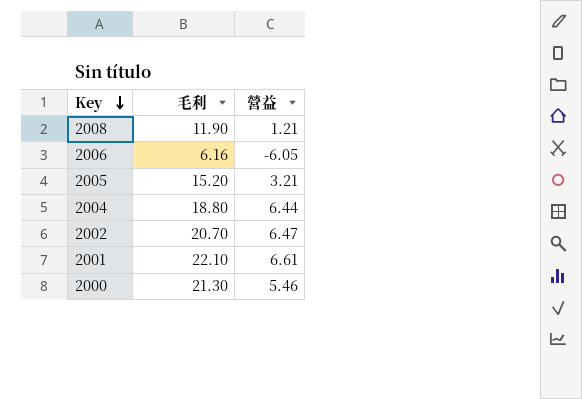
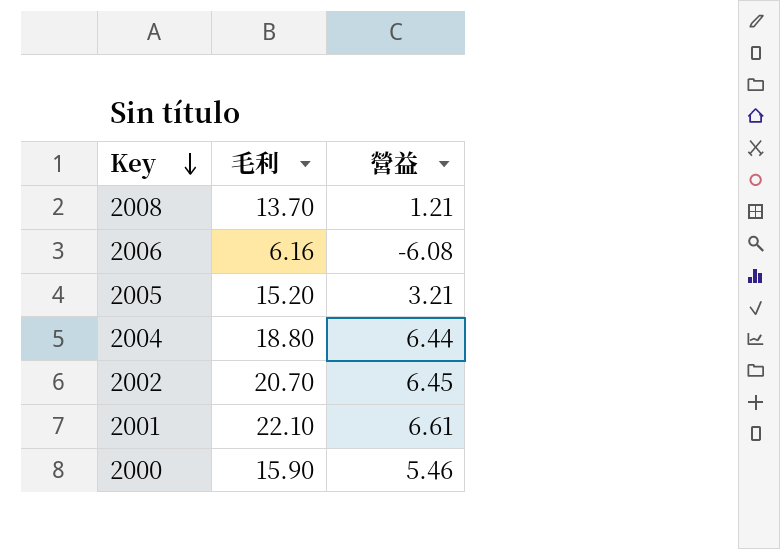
2008 | 毛利: 11.90 -> 13.70
2006 | 營益: -6.05 -> -6.08
2002 | 營益: 6.47 -> 6.45
2000 | 毛利: 21.30 -> 15.90

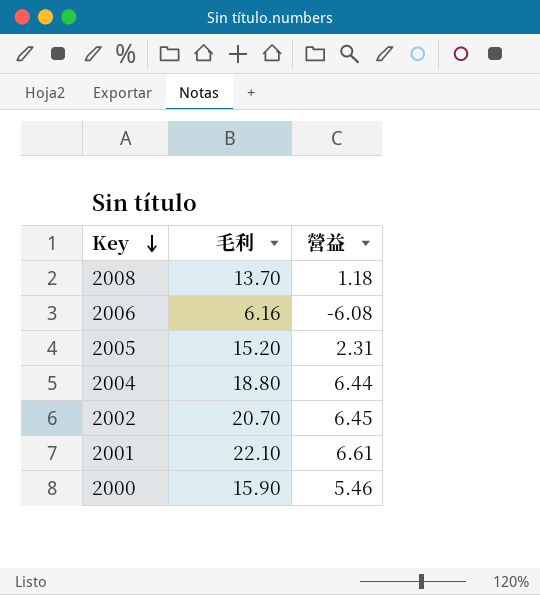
2008 | 營益: 1.21 -> 1.18
2005 | 營益: 3.21 -> 2.31

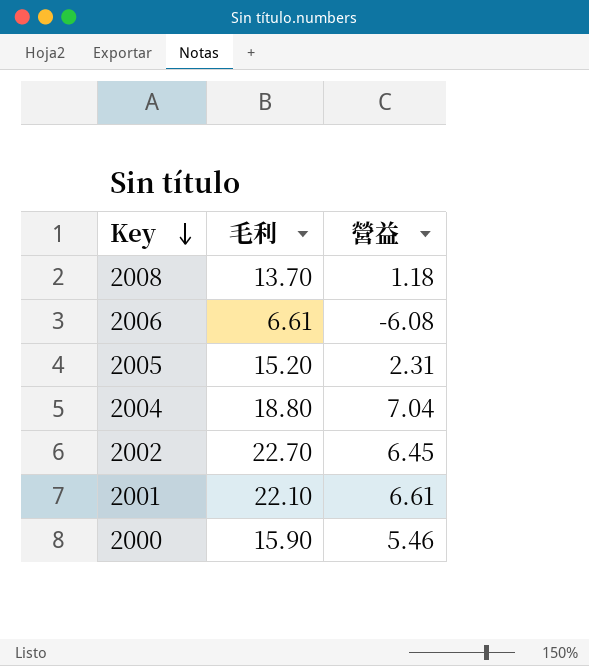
2006 | 毛利: 6.16 -> 6.61
2004 | 營益: 6.44 -> 7.04
2002 | 毛利: 20.70 -> 22.70

